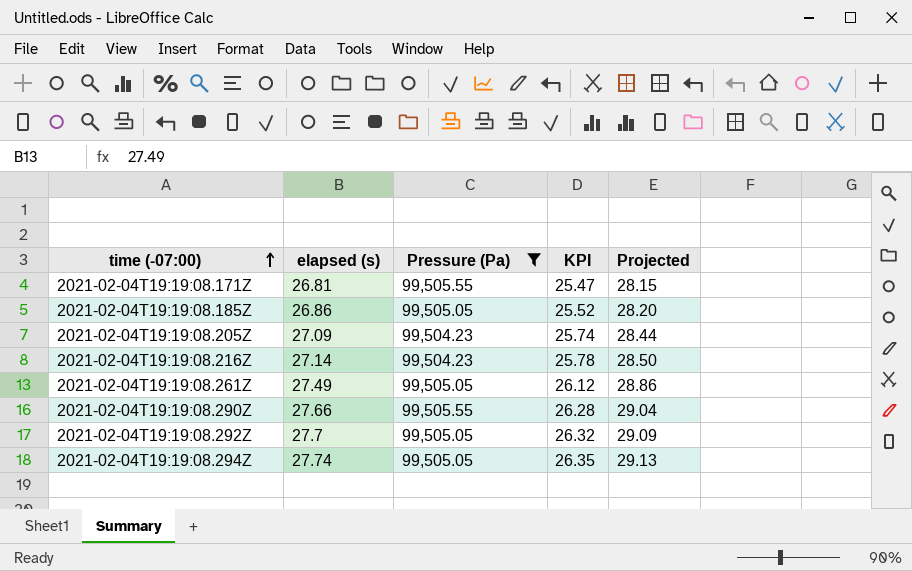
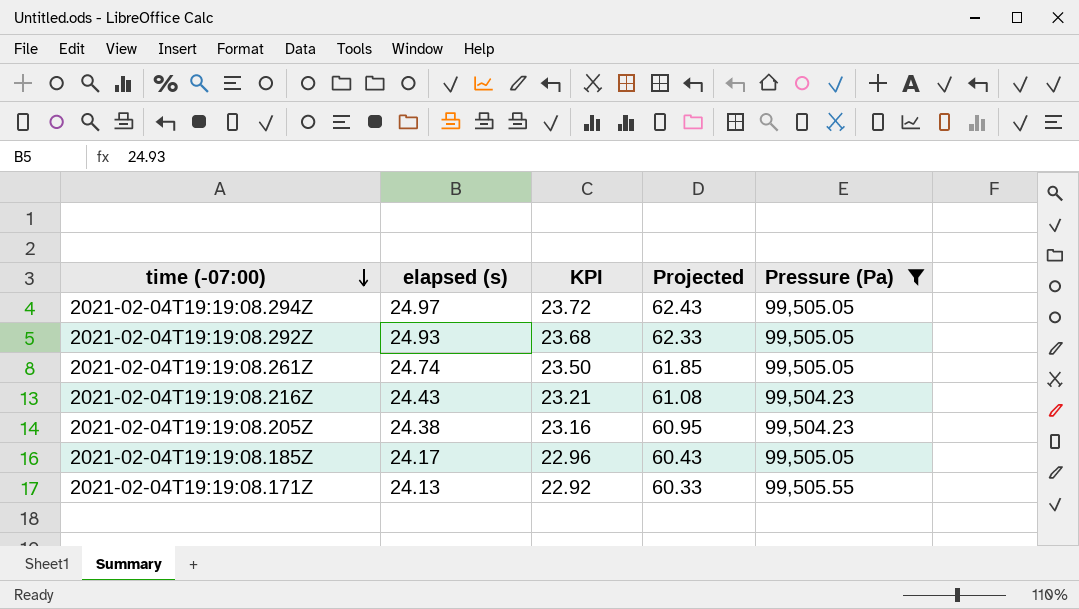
row order: time (-07:00) ascending -> time (-07:00) descending
column Projected | formula: [elapsed (s)] * 1.05 -> [elapsed (s)] * 2.5
column Pressure (Pa) | position: 3 -> 5
row 2021-02-04T19:19:08.290Z: 27.66 | 99,505.55 | 26.28 | 29.04 -> none
2021-02-04T19:19:08.294Z | elapsed (s): 27.74 -> 24.97
2021-02-04T19:19:08.294Z | KPI: 26.35 -> 23.72
2021-02-04T19:19:08.292Z | elapsed (s): 27.7 -> 24.93
2021-02-04T19:19:08.292Z | KPI: 26.32 -> 23.68
2021-02-04T19:19:08.261Z | elapsed (s): 27.49 -> 24.74
2021-02-04T19:19:08.261Z | KPI: 26.12 -> 23.50
2021-02-04T19:19:08.216Z | elapsed (s): 27.14 -> 24.43
2021-02-04T19:19:08.216Z | KPI: 25.78 -> 23.21
2021-02-04T19:19:08.205Z | elapsed (s): 27.09 -> 24.38
2021-02-04T19:19:08.205Z | KPI: 25.74 -> 23.16
2021-02-04T19:19:08.185Z | elapsed (s): 26.86 -> 24.17
2021-02-04T19:19:08.185Z | KPI: 25.52 -> 22.96
2021-02-04T19:19:08.171Z | elapsed (s): 26.81 -> 24.13
2021-02-04T19:19:08.171Z | KPI: 25.47 -> 22.92

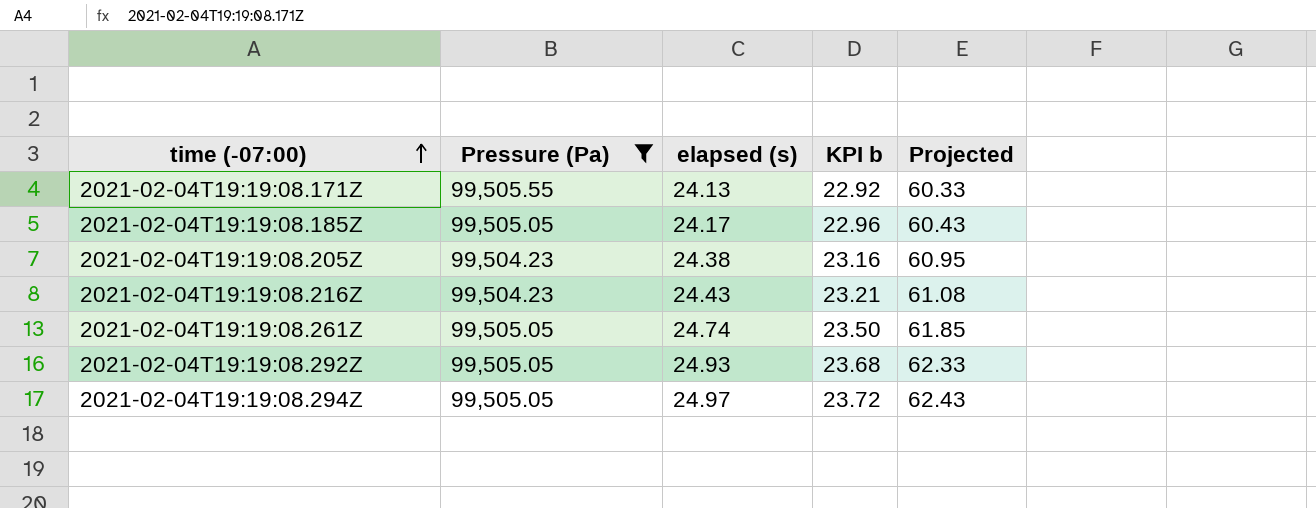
row order: time (-07:00) descending -> time (-07:00) ascending
column Pressure (Pa) | position: 5 -> 2
column name: KPI -> KPI b

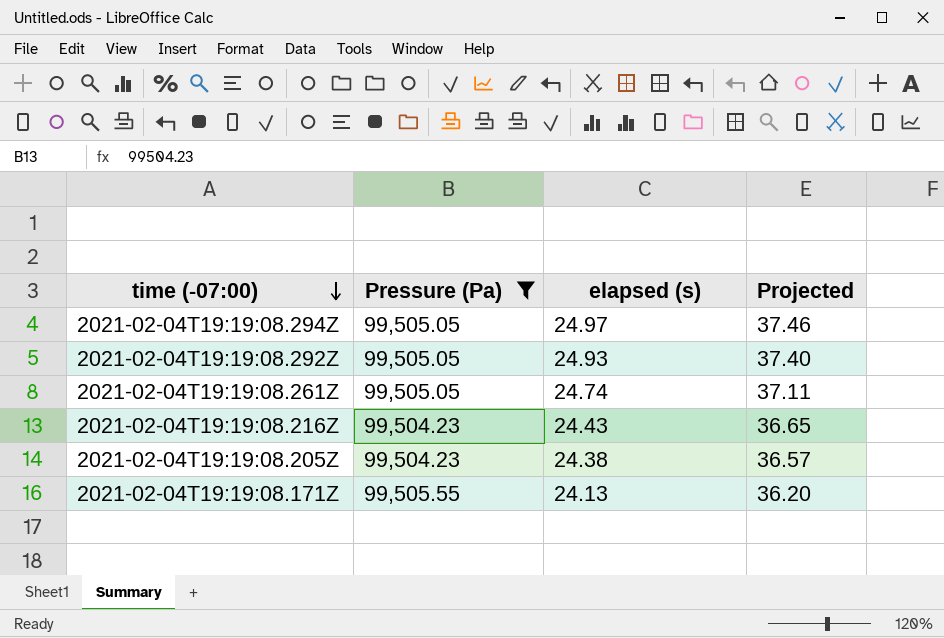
row order: time (-07:00) ascending -> time (-07:00) descending
column KPI b | formula: [elapsed (s)] * 0.95 -> none
column Projected | formula: [elapsed (s)] * 2.5 -> [elapsed (s)] * 1.5
row 2021-02-04T19:19:08.185Z: 99,505.05 | 24.17 | 22.96 | 60.43 -> none

